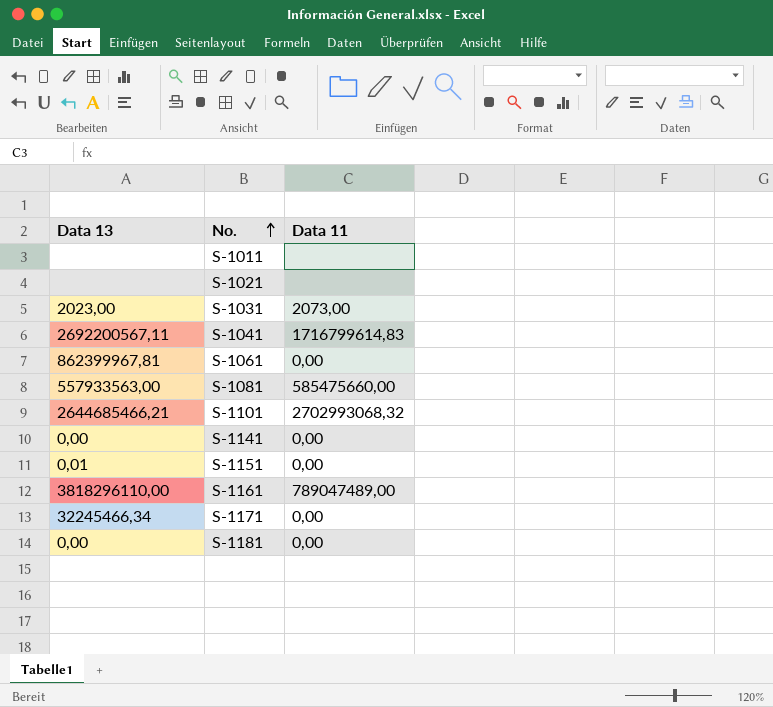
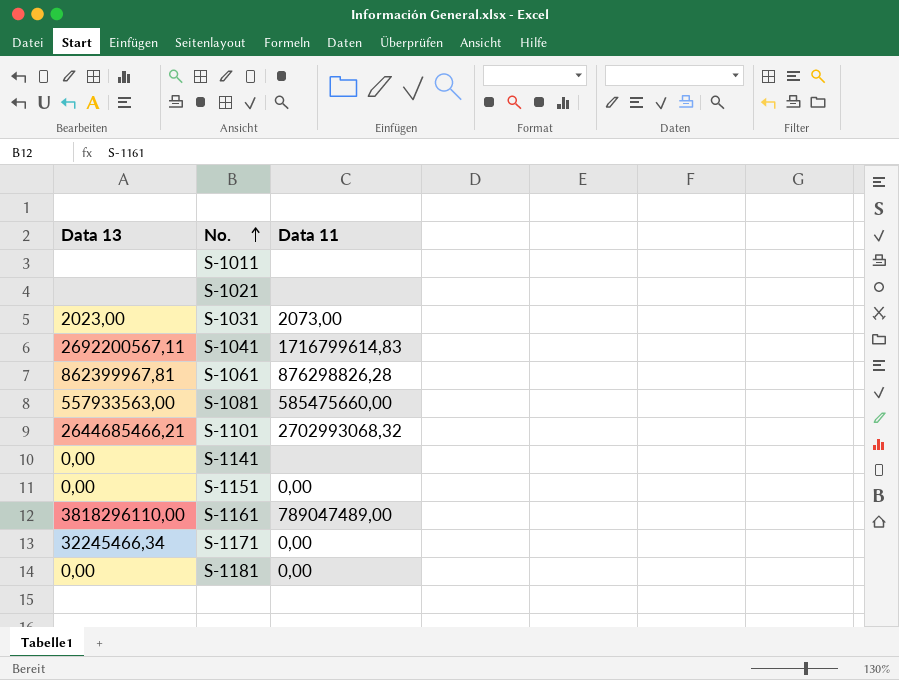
S-1061 | Data 11: 0,00 -> 876298826,28
S-1141 | Data 11: 0,00 -> none
S-1151 | Data 13: 0,01 -> 0,00

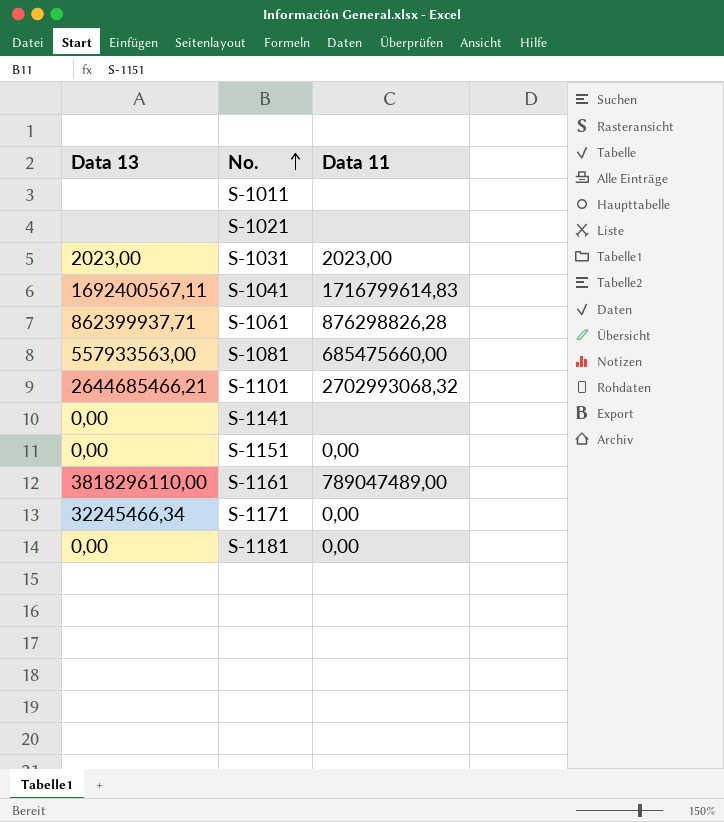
S-1031 | Data 11: 2073,00 -> 2023,00
S-1041 | Data 13: 2692200567,11 -> 1692400567,11
S-1061 | Data 13: 862399967,81 -> 862399937,71
S-1081 | Data 11: 585475660,00 -> 685475660,00

